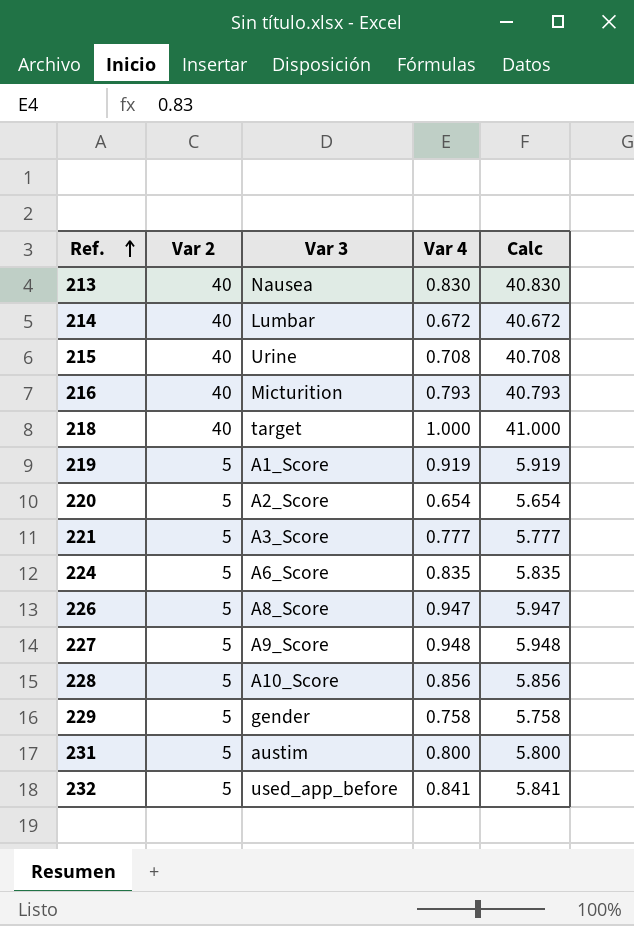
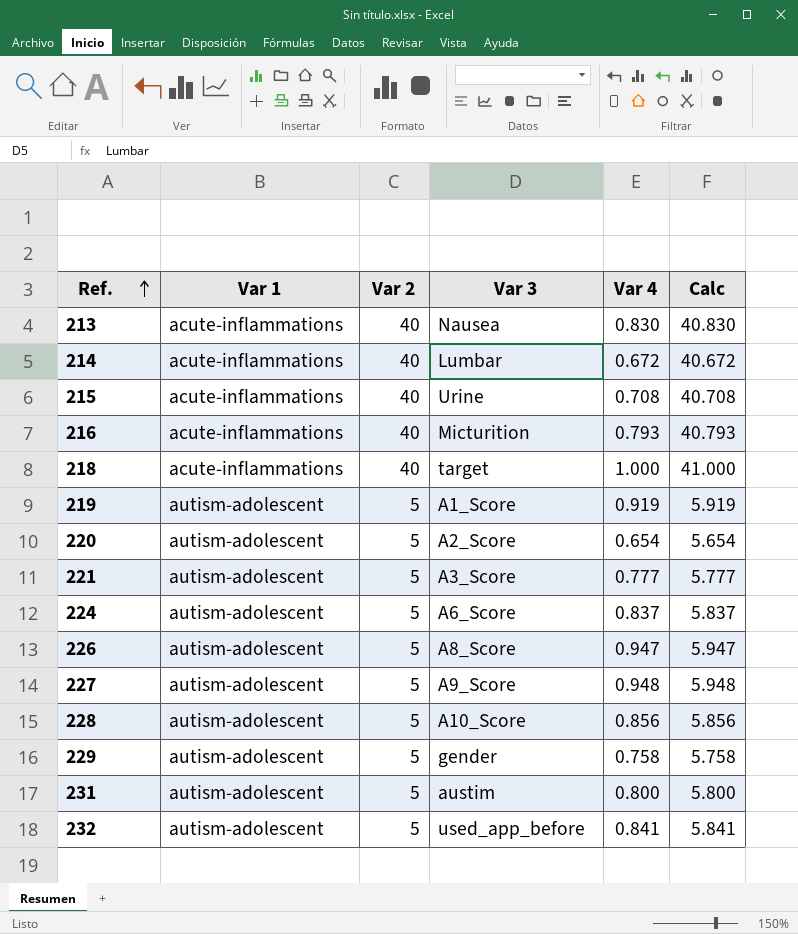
column Var 1 | position: none -> 2
224 | Var 4: 0.835 -> 0.837
224 | Calc: 5.835 -> 5.837

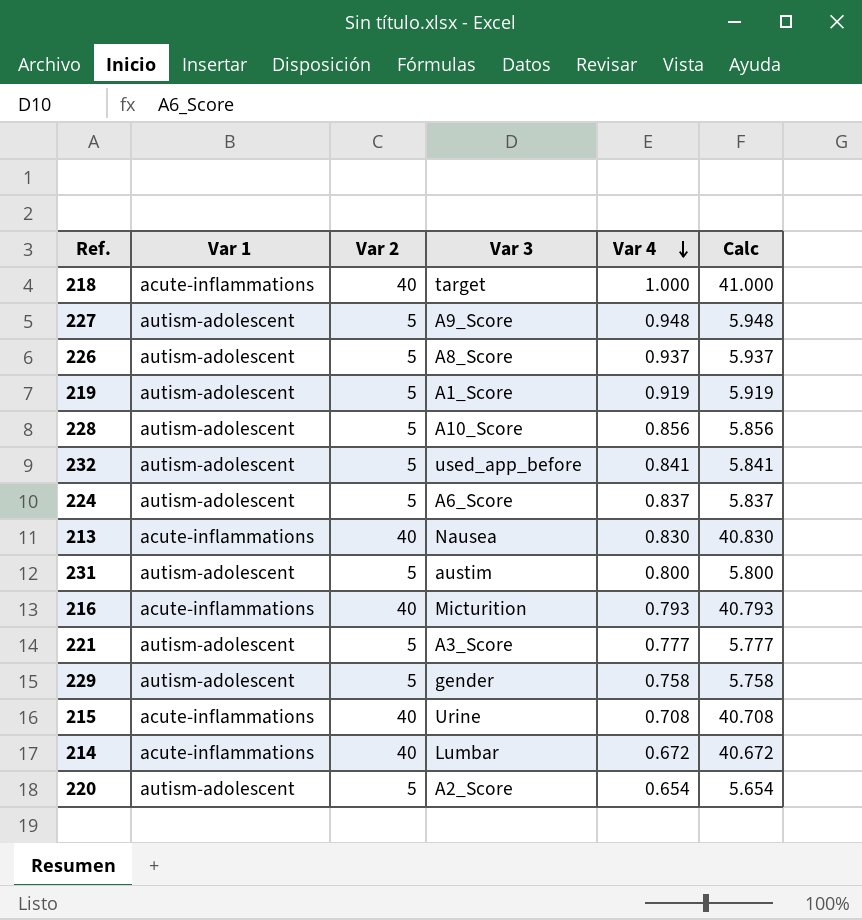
row order: Ref. ascending -> Var 4 descending
226 | Var 4: 0.947 -> 0.937
226 | Calc: 5.947 -> 5.937

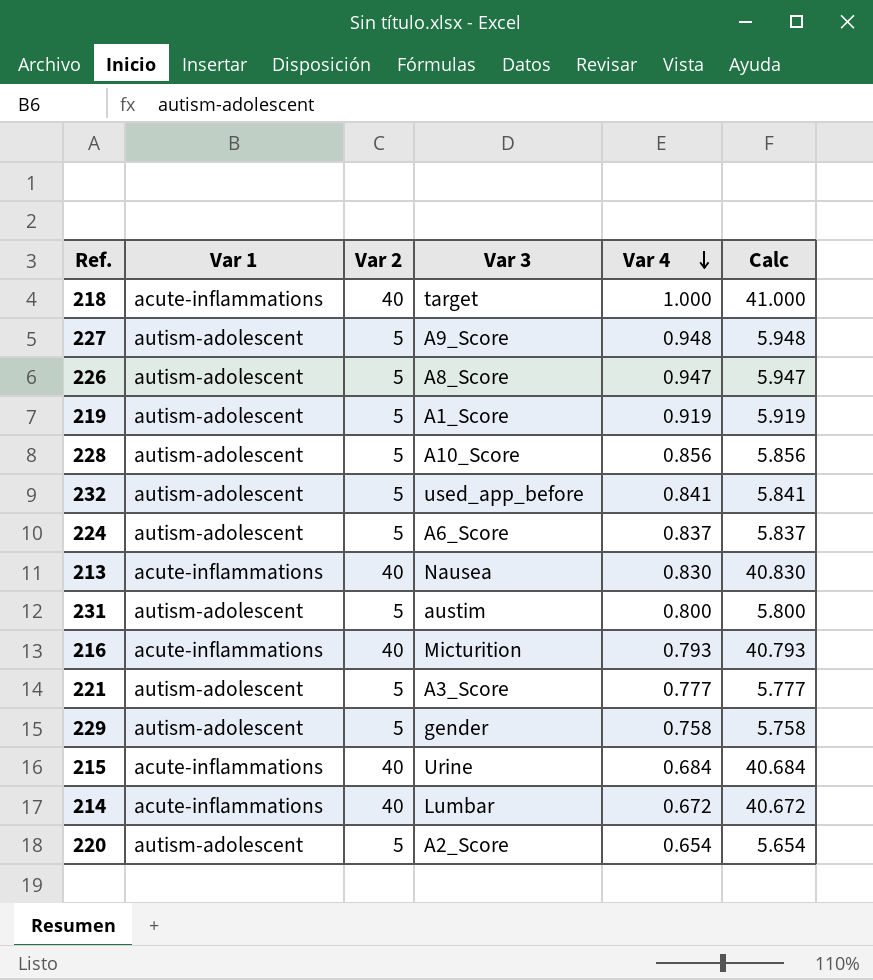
226 | Var 4: 0.937 -> 0.947
226 | Calc: 5.937 -> 5.947
215 | Var 4: 0.708 -> 0.684
215 | Calc: 40.708 -> 40.684

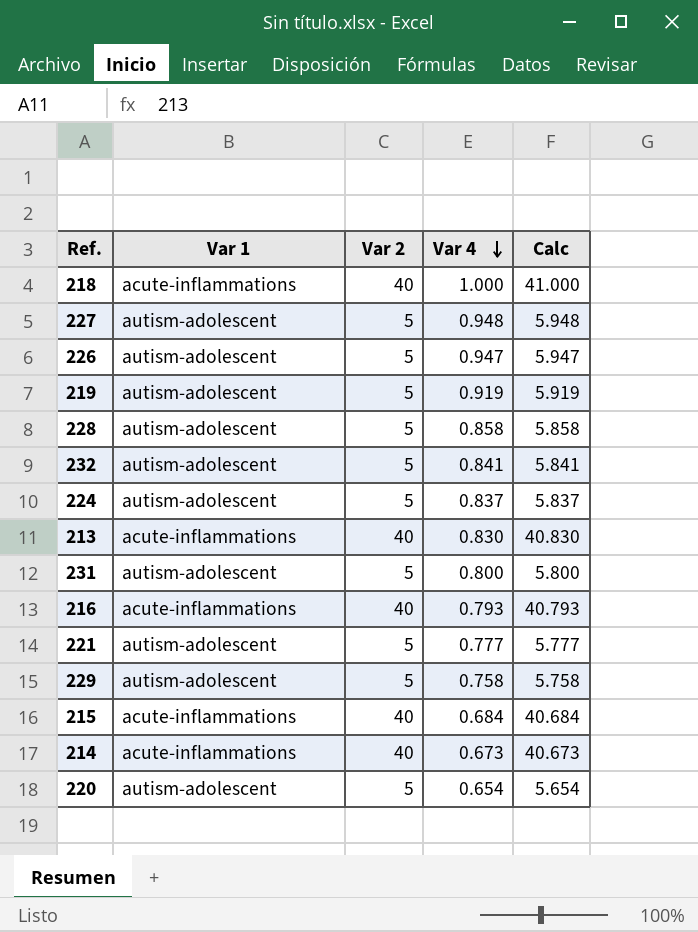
column Var 3 | position: 4 -> none
228 | Var 4: 0.856 -> 0.858
228 | Calc: 5.856 -> 5.858
214 | Var 4: 0.672 -> 0.673
214 | Calc: 40.672 -> 40.673

